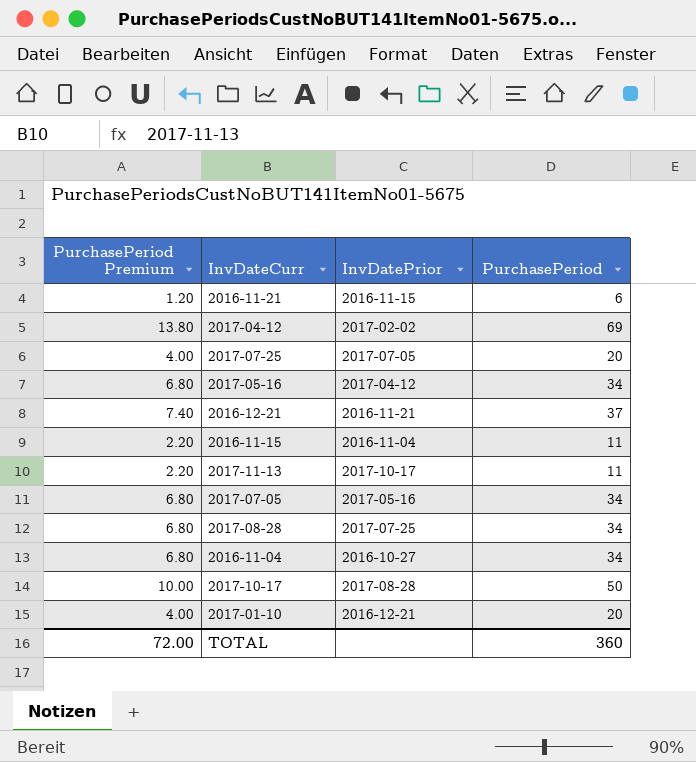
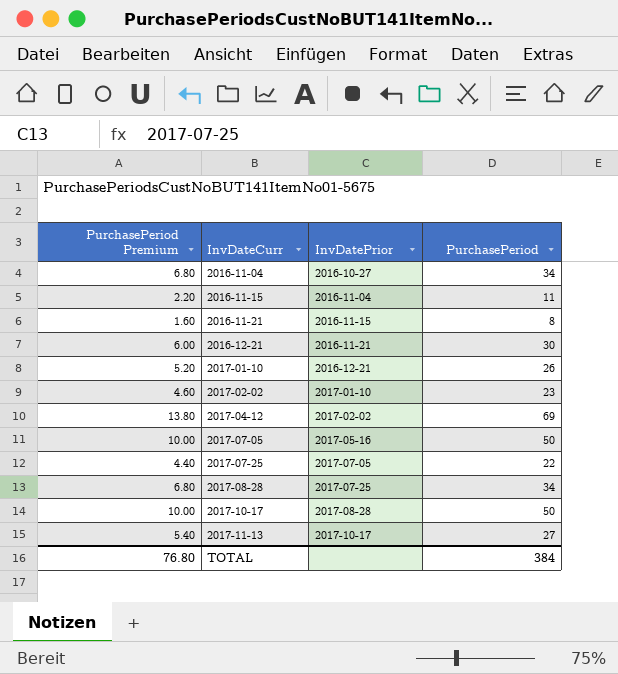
row order: none -> InvDateCurr ascending
row 2017-05-16: 6.80 | 2017-04-12 | 34 -> none
2016-11-21 | PurchasePeriod Premium: 1.20 -> 1.60
2016-11-21 | PurchasePeriod: 6 -> 8
2016-12-21 | PurchasePeriod Premium: 7.40 -> 6.00
2016-12-21 | PurchasePeriod: 37 -> 30
2017-01-10 | PurchasePeriod Premium: 4.00 -> 5.20
2017-01-10 | PurchasePeriod: 20 -> 26
row 2017-02-02: none -> 4.60 | 2017-01-10 | 23
2017-07-05 | PurchasePeriod Premium: 6.80 -> 10.00
2017-07-05 | PurchasePeriod: 34 -> 50
2017-07-25 | PurchasePeriod Premium: 4.00 -> 4.40
2017-07-25 | PurchasePeriod: 20 -> 22
2017-11-13 | PurchasePeriod Premium: 2.20 -> 5.40
2017-11-13 | PurchasePeriod: 11 -> 27
TOTAL | PurchasePeriod Premium: 72.00 -> 76.80
TOTAL | PurchasePeriod: 360 -> 384

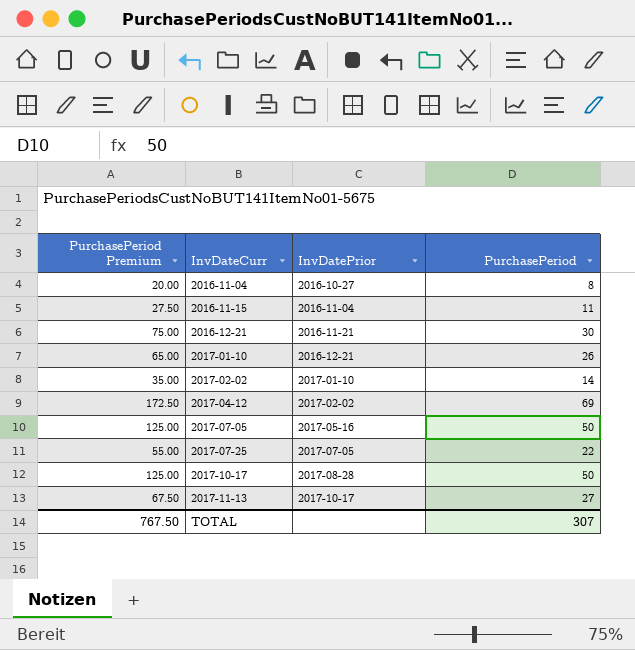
column PurchasePeriod Premium | formula: [PurchasePeriod] * 0.2 -> [PurchasePeriod] * 2.5
row 2016-11-21: 1.60 | 2016-11-15 | 8 -> none
row 2017-08-28: 6.80 | 2017-07-25 | 34 -> none
2016-11-04 | PurchasePeriod: 34 -> 8
2017-02-02 | PurchasePeriod: 23 -> 14
TOTAL | PurchasePeriod Premium: 76.80 -> 767.50
TOTAL | PurchasePeriod: 384 -> 307

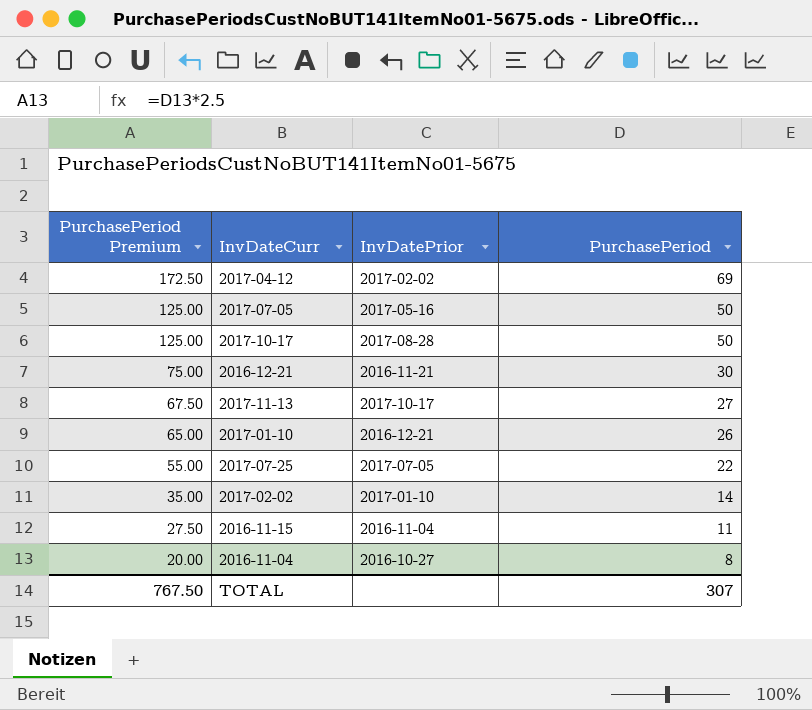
row order: InvDateCurr ascending -> PurchasePeriod Premium descending

